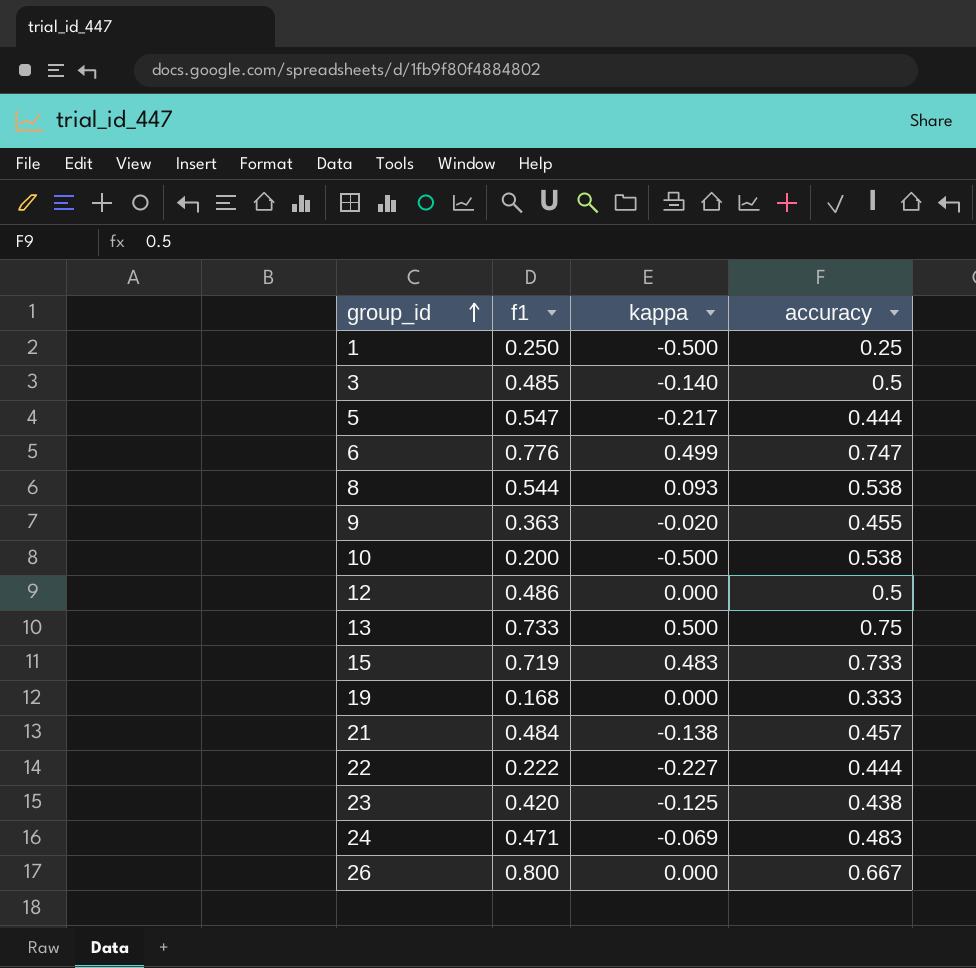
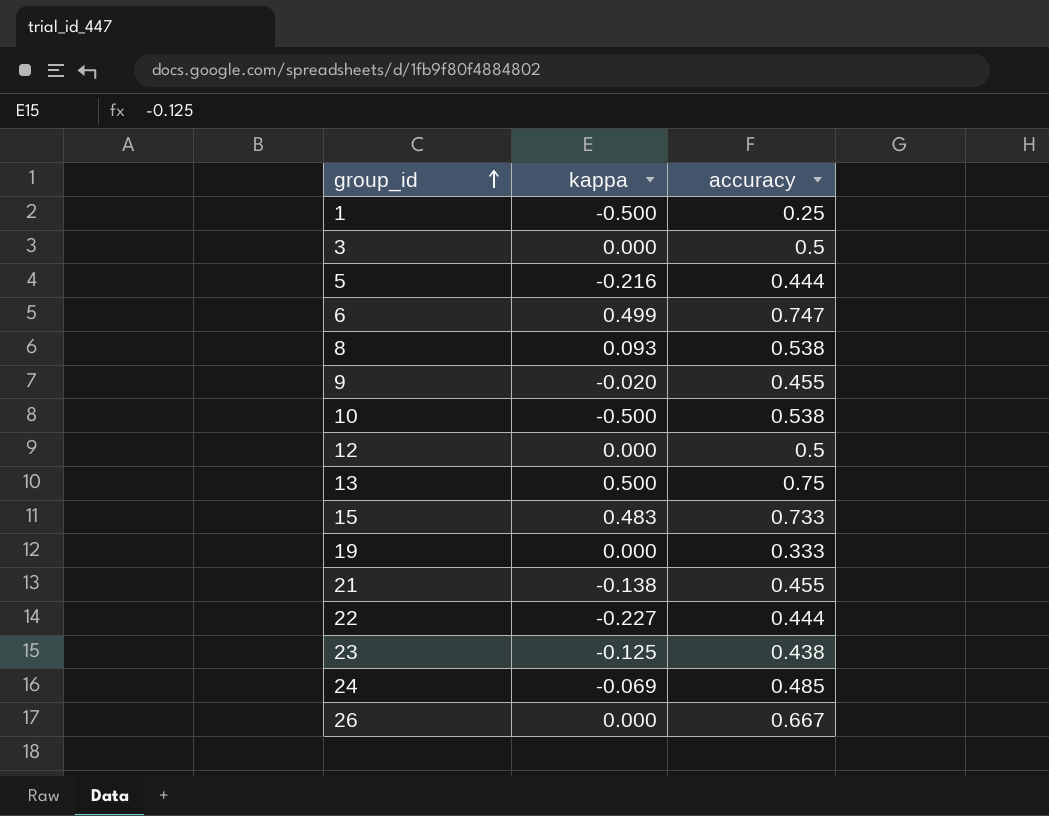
column f1 | position: 2 -> none
3 | kappa: -0.140 -> 0.000
5 | kappa: -0.217 -> -0.216
21 | accuracy: 0.457 -> 0.455
24 | accuracy: 0.483 -> 0.485

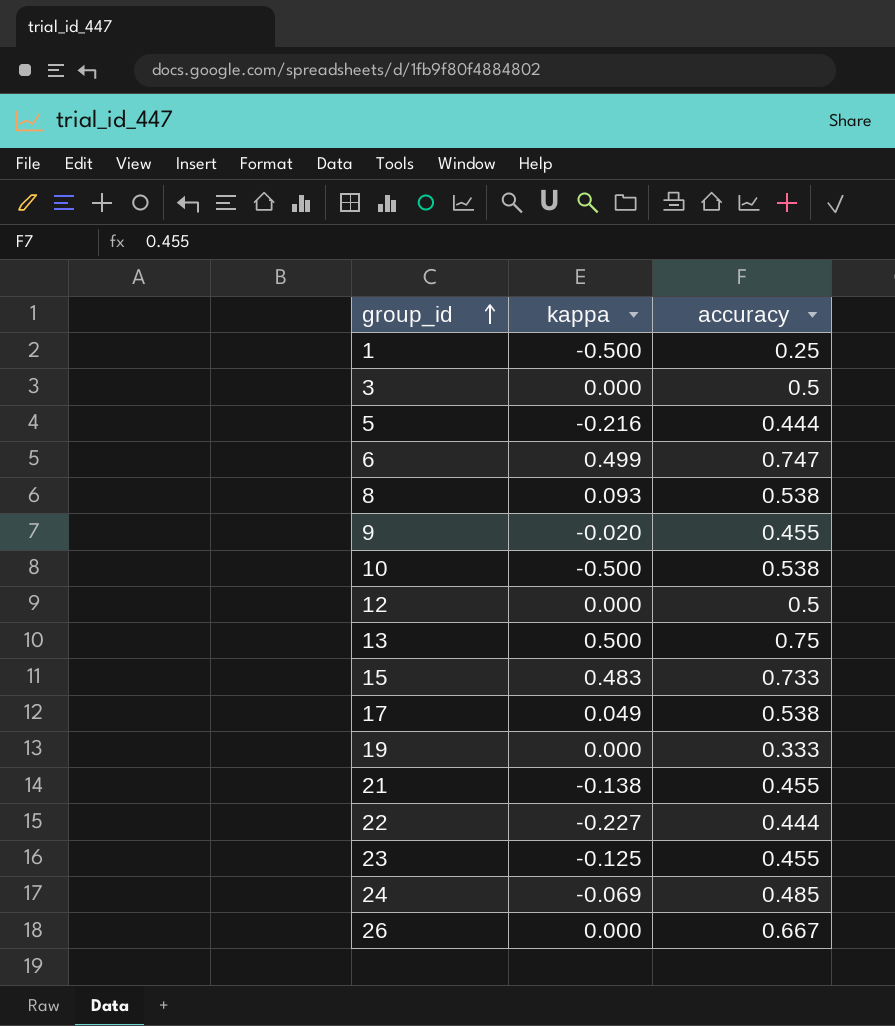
row 17: none -> 0.049 | 0.538
23 | accuracy: 0.438 -> 0.455

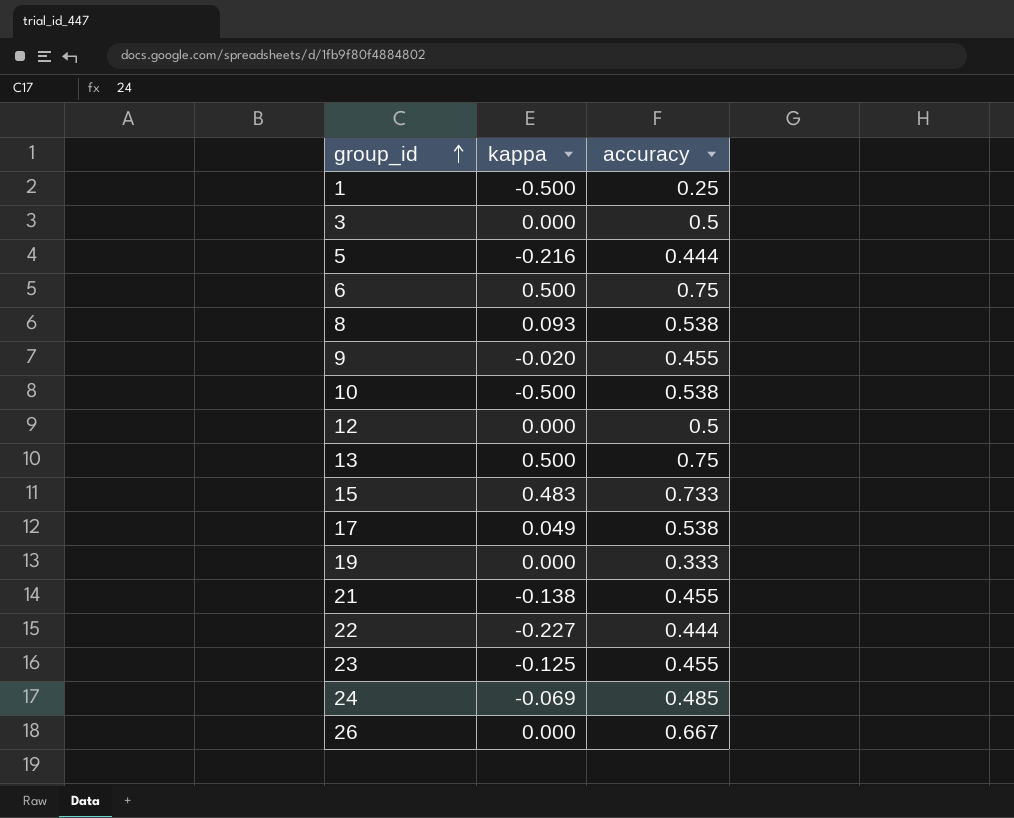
6 | kappa: 0.499 -> 0.500
6 | accuracy: 0.747 -> 0.75

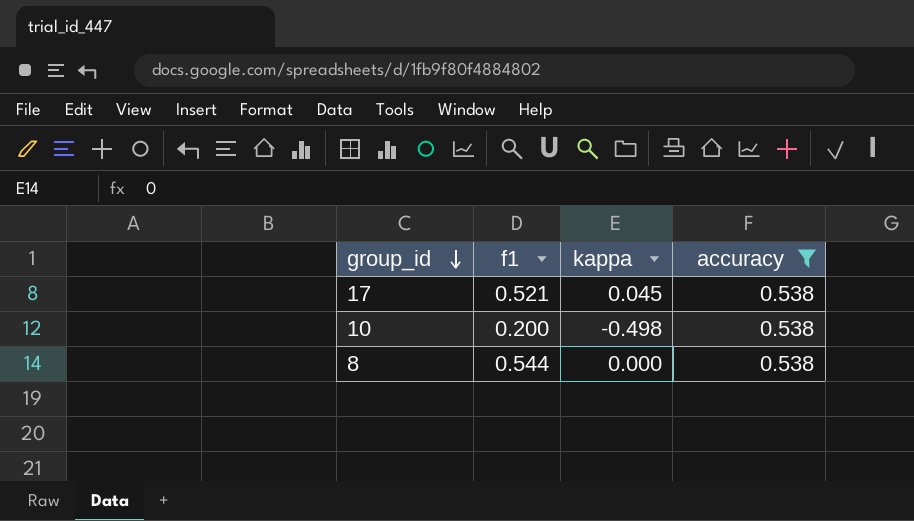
filter: none -> accuracy = 0.538
row order: group_id ascending -> group_id descending
column f1 | position: none -> 2
17 | kappa: 0.049 -> 0.045
10 | kappa: -0.500 -> -0.498
8 | kappa: 0.093 -> 0.000

